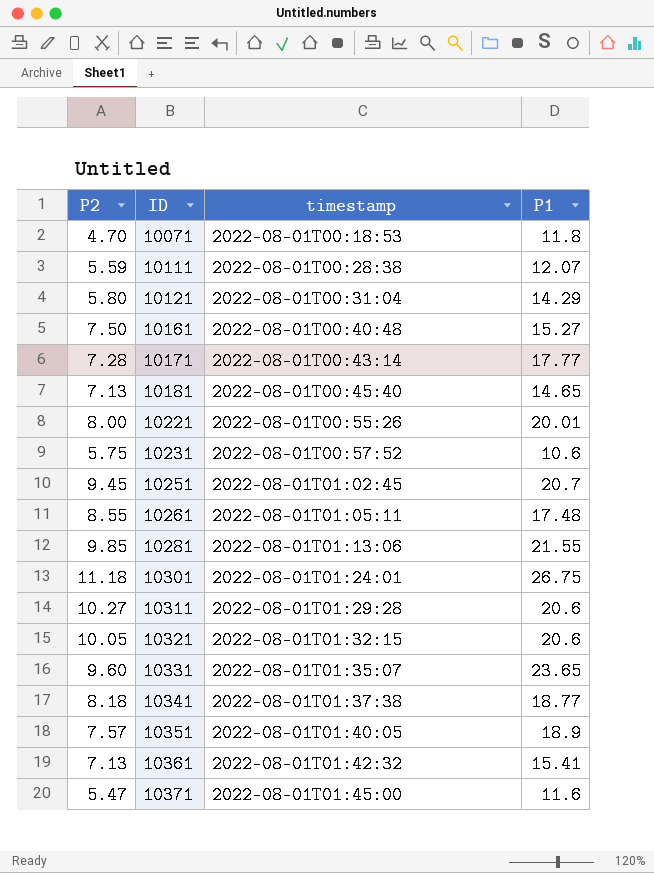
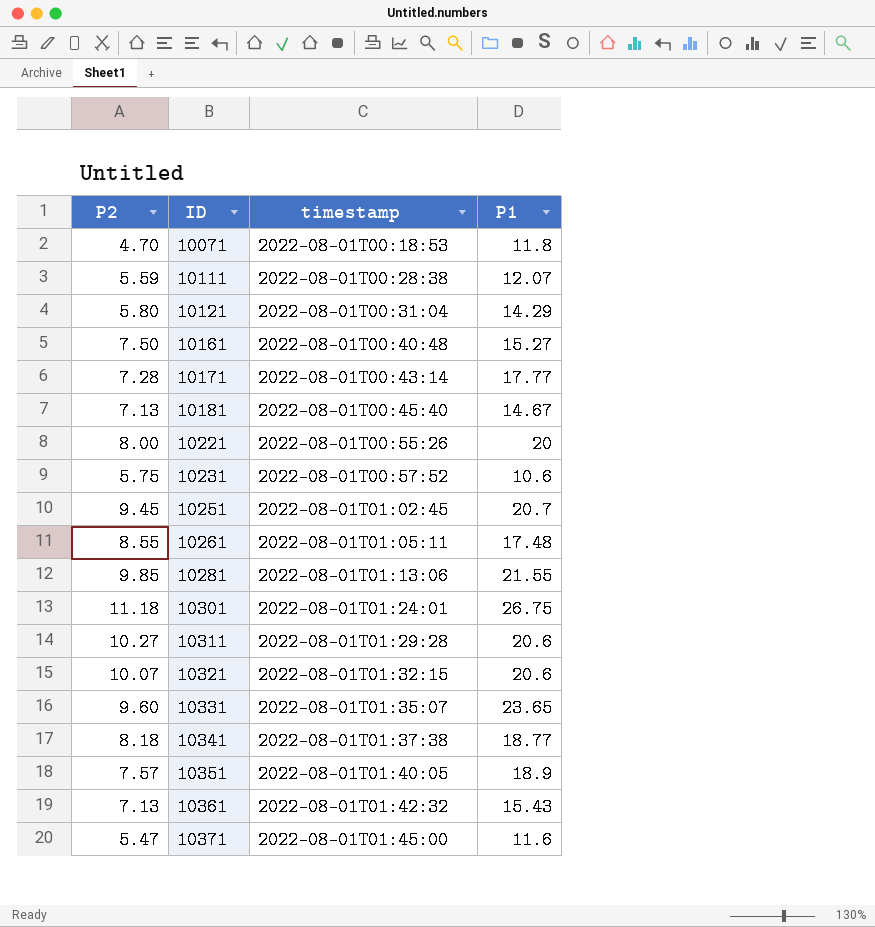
10181 | P1: 14.65 -> 14.67
10221 | P1: 20.01 -> 20
10321 | P2: 10.05 -> 10.07
10361 | P1: 15.41 -> 15.43

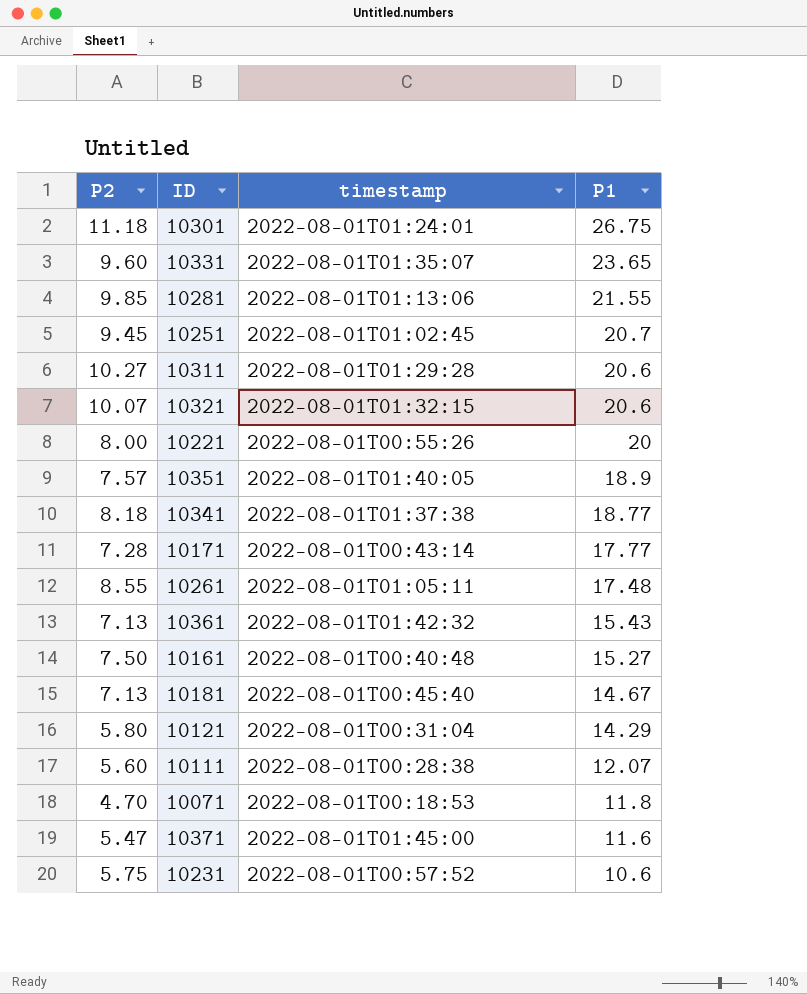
row order: ID ascending -> P1 descending
10111 | P2: 5.59 -> 5.60

